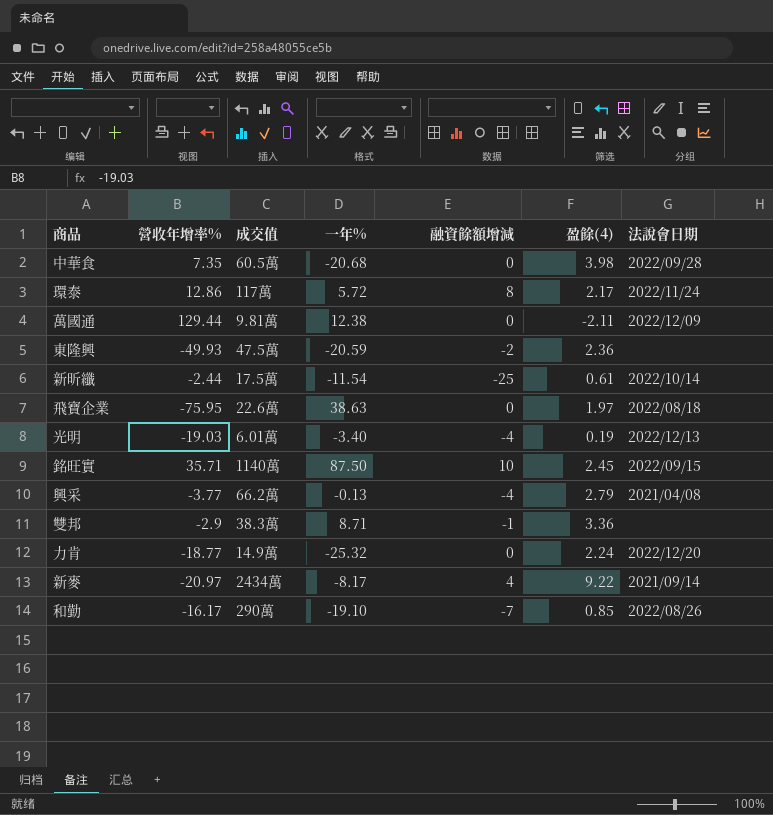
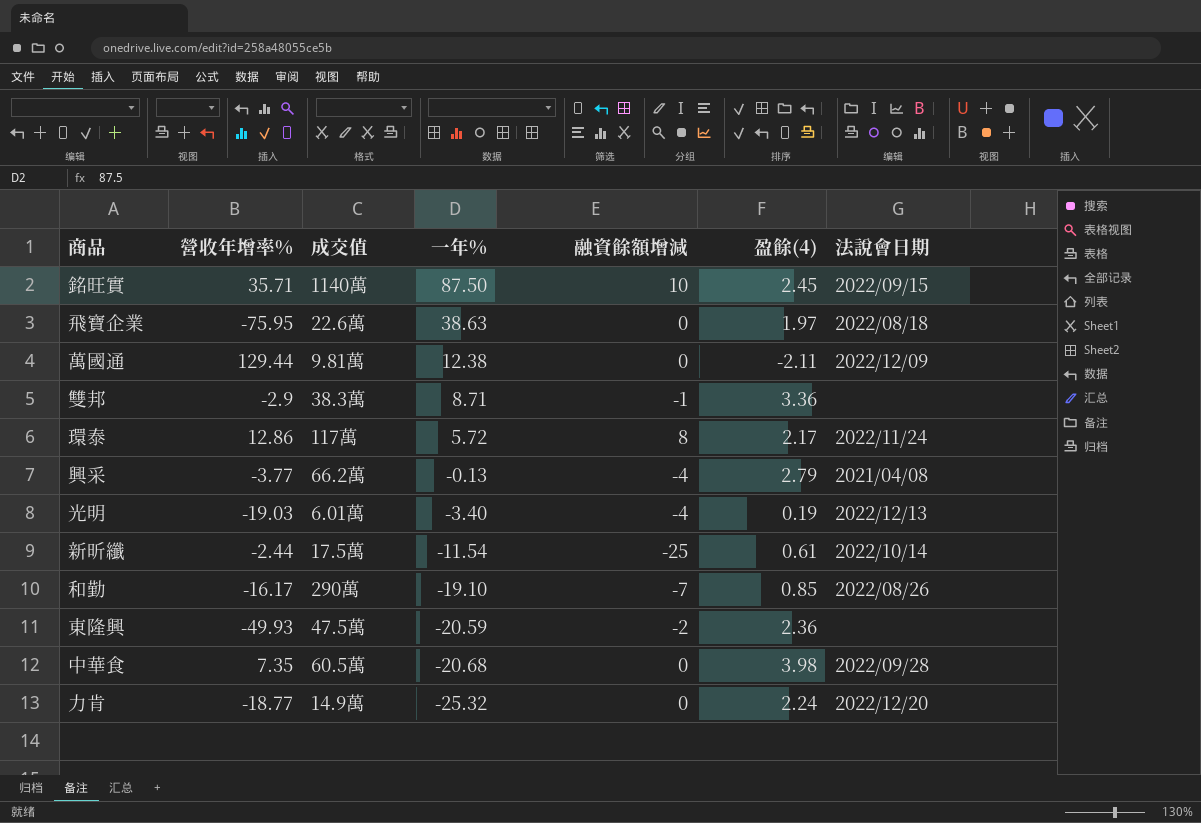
row order: none -> 一年% descending
row 新麥: -20.97 | 2434萬 | -8.17 | 4 | 9.22 | 2021/09/14 -> none

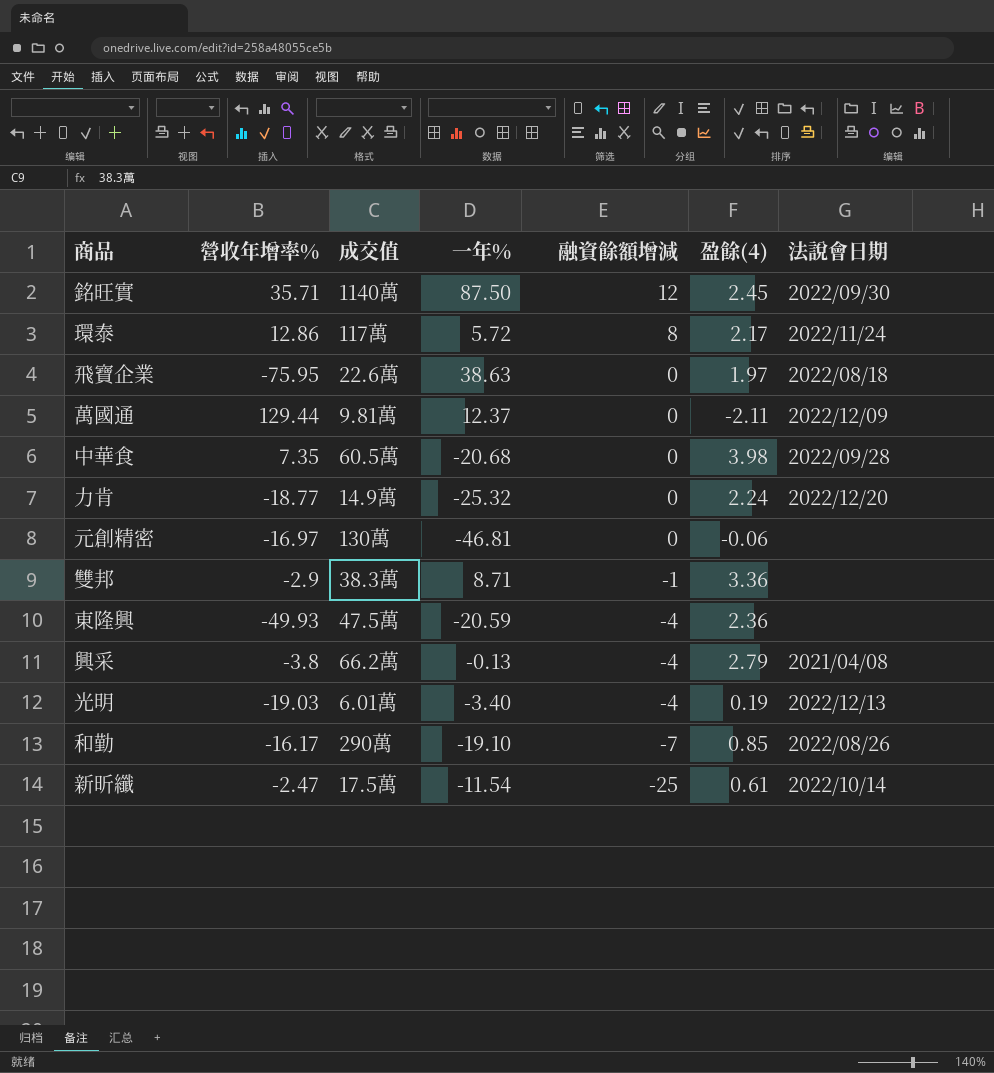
row order: 一年% descending -> 融資餘額增減 descending
銘旺實 | 融資餘額增減: 10 -> 12
銘旺實 | 法說會日期: 2022/09/15 -> 2022/09/30
萬國通 | 一年%: 12.38 -> 12.37
row 元創精密: none -> -16.97 | 130萬 | -46.81 | 0 | -0.06 | none
東隆興 | 融資餘額增減: -2 -> -4
興采 | 營收年增率%: -3.77 -> -3.8
新昕纖 | 營收年增率%: -2.44 -> -2.47

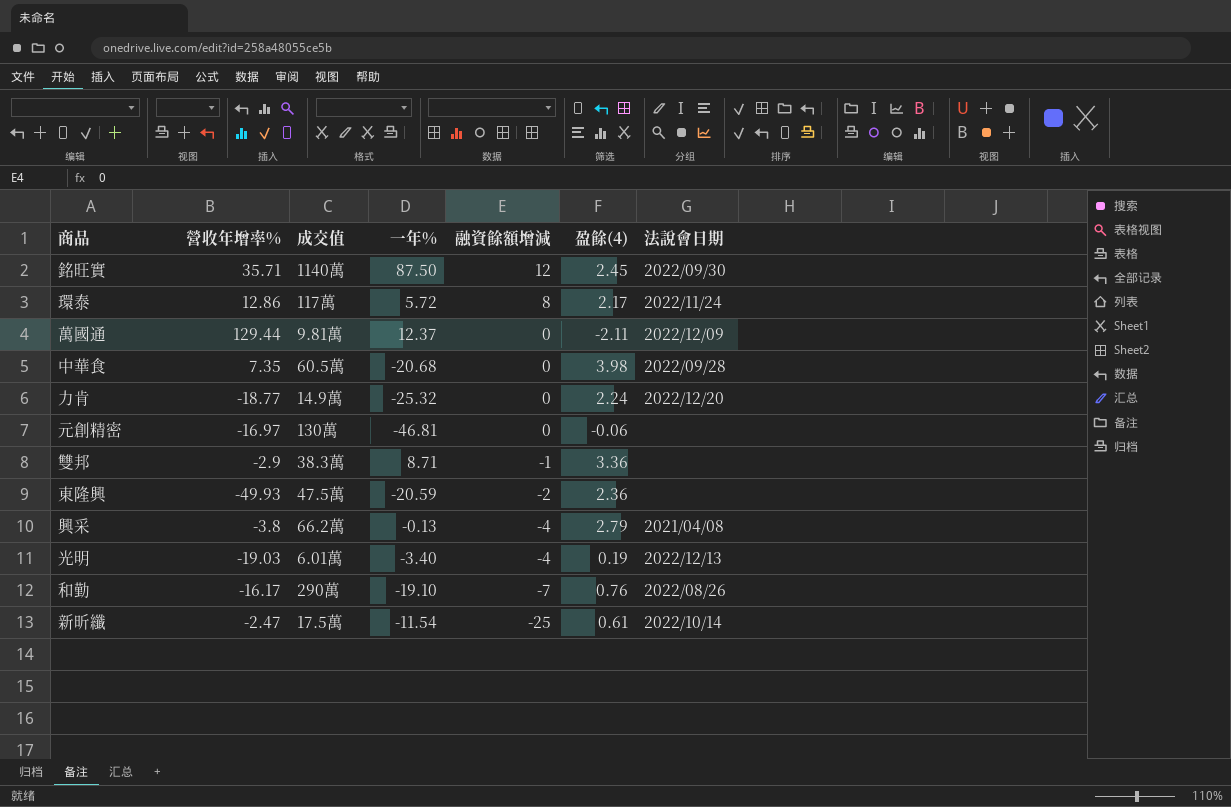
row 飛寶企業: -75.95 | 22.6萬 | 38.63 | 0 | 1.97 | 2022/08/18 -> none
東隆興 | 融資餘額增減: -4 -> -2
和勤 | 盈餘(4): 0.85 -> 0.76

